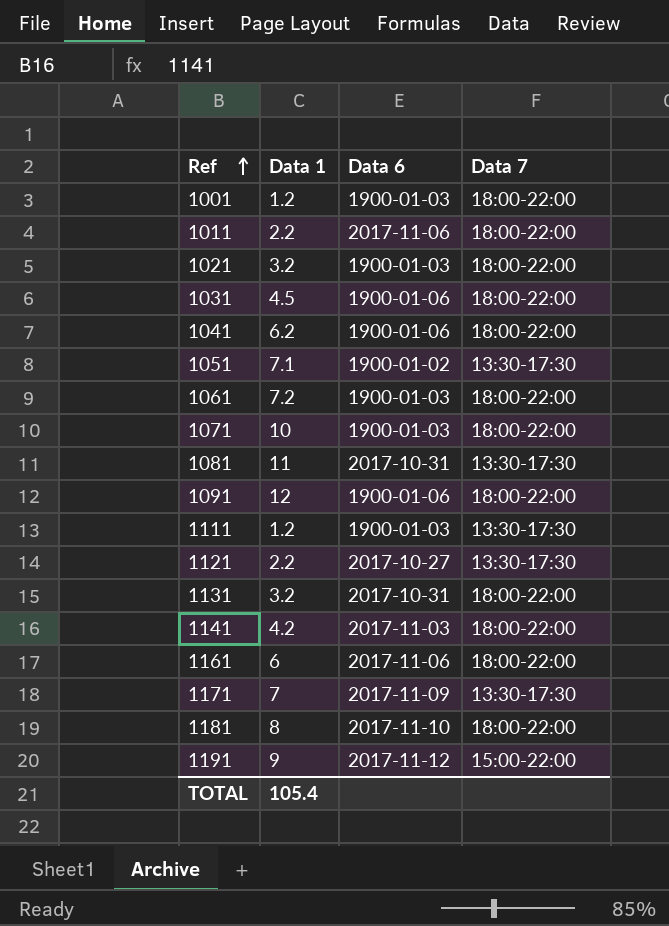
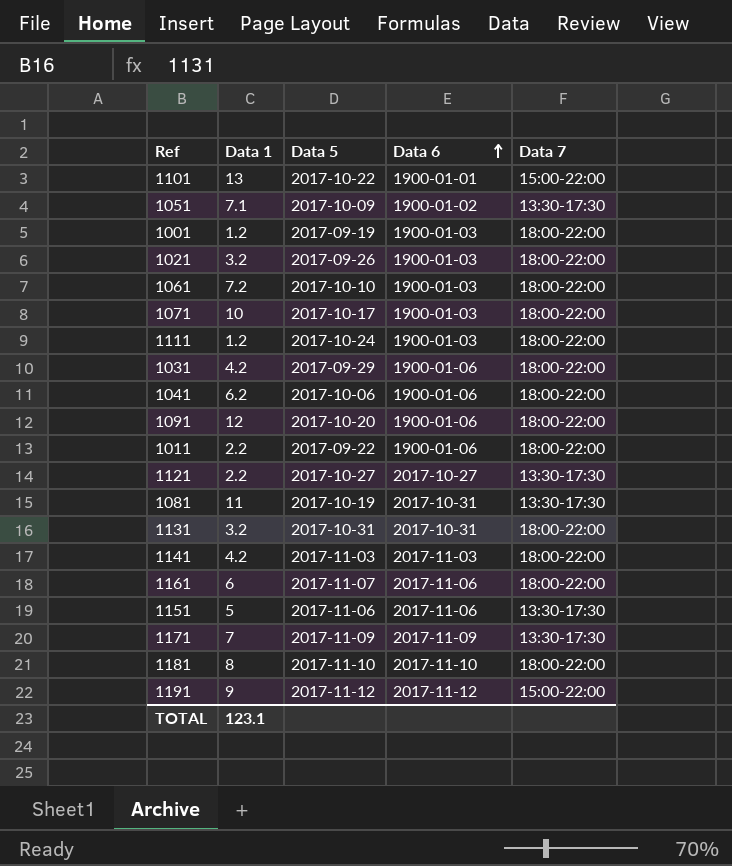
row order: Ref ascending -> Data 6 ascending
column Data 5 | position: none -> 3
row 1101: none -> 13 | 2017-10-22 | 1900-01-01 | 15:00-22:00
1111 | Data 7: 13:30-17:30 -> 18:00-22:00
1031 | Data 1: 4.5 -> 4.2
1011 | Data 6: 2017-11-06 -> 1900-01-06
row 1151: none -> 5 | 2017-11-06 | 2017-11-06 | 13:30-17:30
TOTAL | Data 1: 105.4 -> 123.1

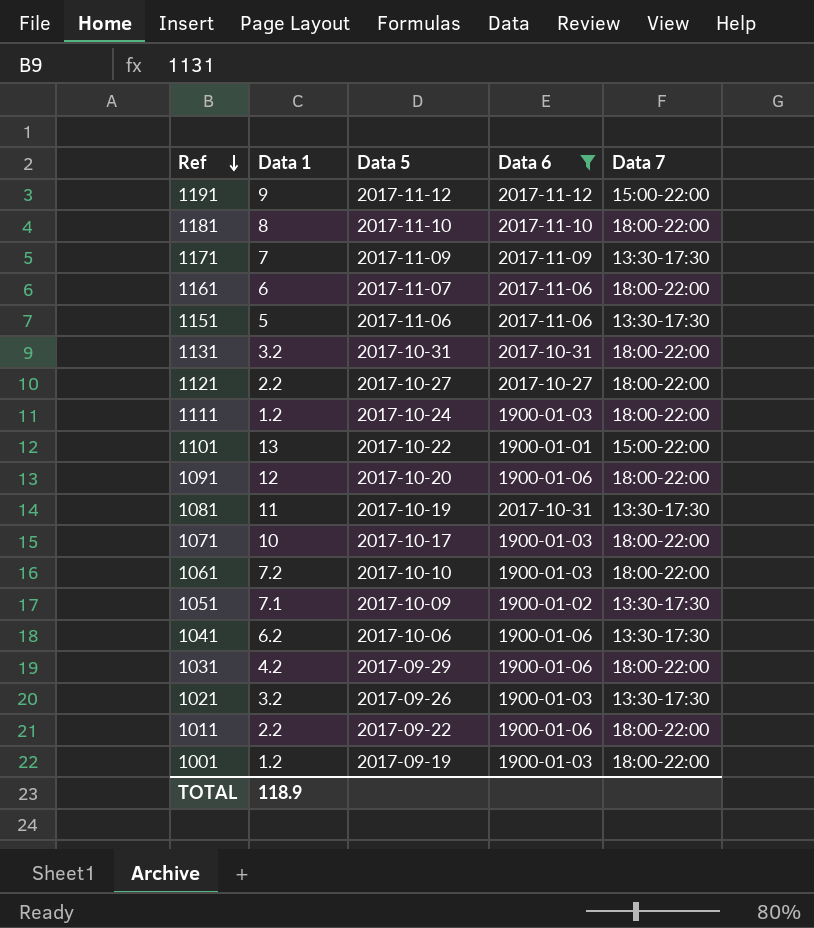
filter: none -> Data 6 != 2017-11-03
row order: Data 6 ascending -> Ref descending
1121 | Data 7: 13:30-17:30 -> 18:00-22:00
1041 | Data 7: 18:00-22:00 -> 13:30-17:30
1021 | Data 7: 18:00-22:00 -> 13:30-17:30
TOTAL | Data 1: 123.1 -> 118.9

